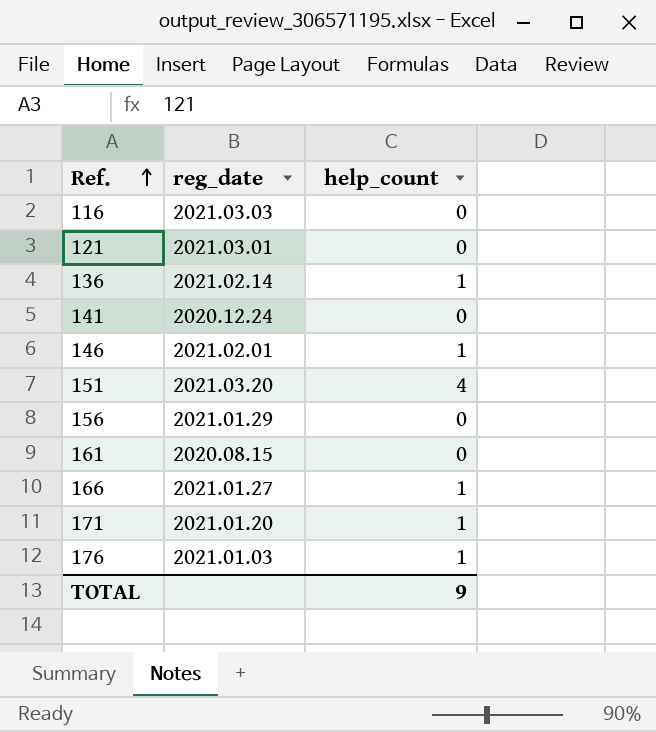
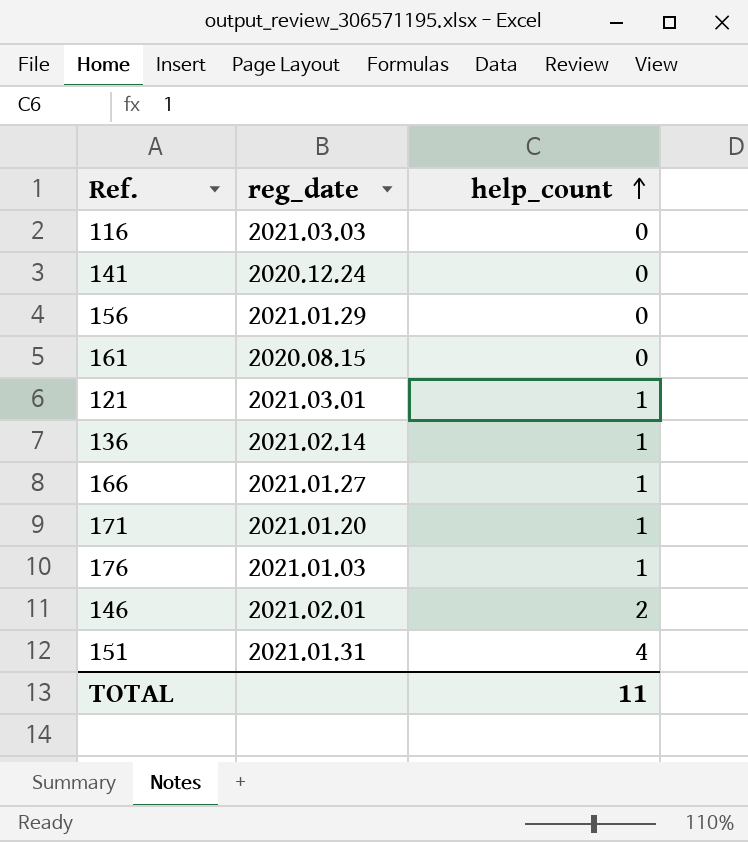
row order: Ref. ascending -> help_count ascending
121 | help_count: 0 -> 1
146 | help_count: 1 -> 2
151 | reg_date: 2021.03.20 -> 2021.01.31
TOTAL | help_count: 9 -> 11

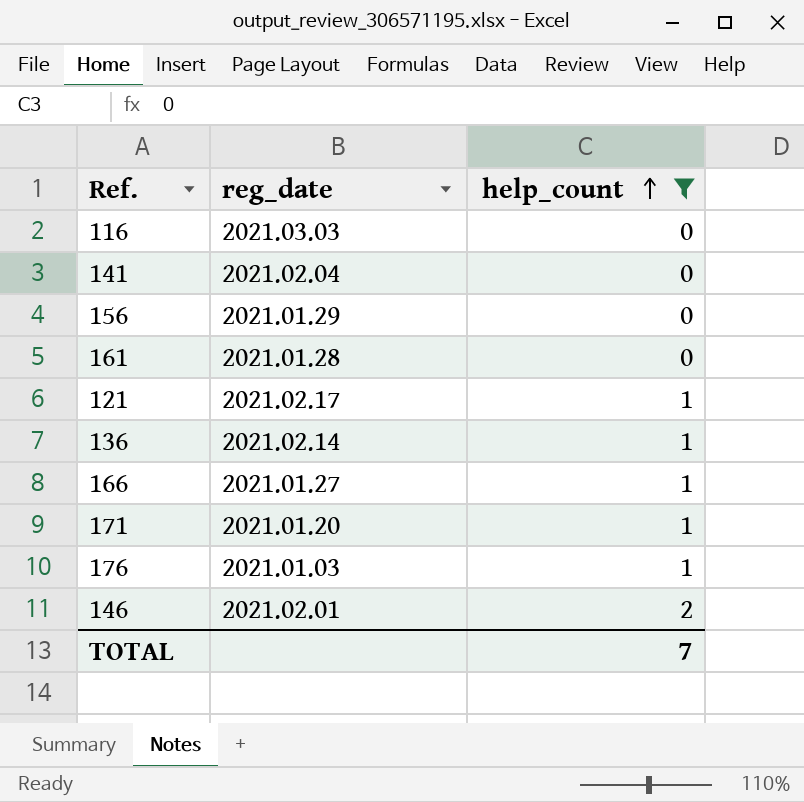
filter: none -> help_count != 4
141 | reg_date: 2020.12.24 -> 2021.02.04
161 | reg_date: 2020.08.15 -> 2021.01.28
121 | reg_date: 2021.03.01 -> 2021.02.17
TOTAL | help_count: 11 -> 7

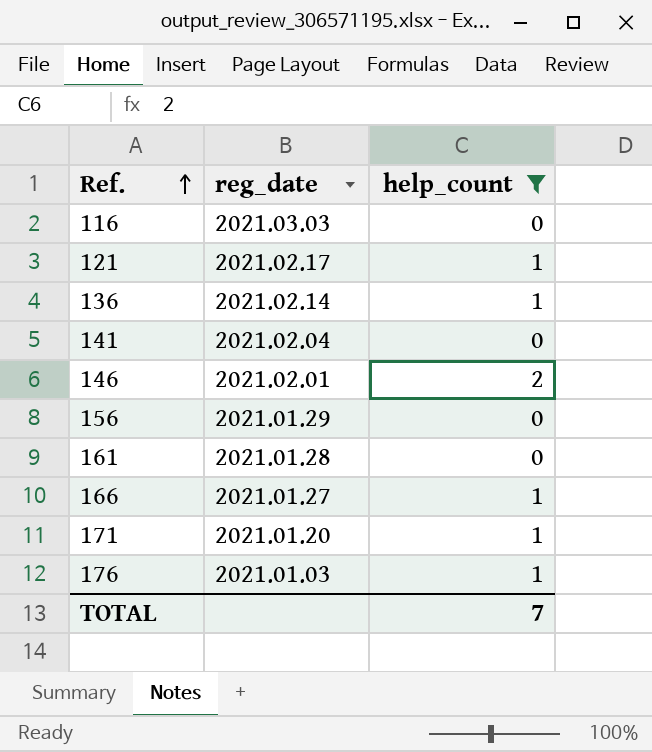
row order: help_count ascending -> Ref. ascending

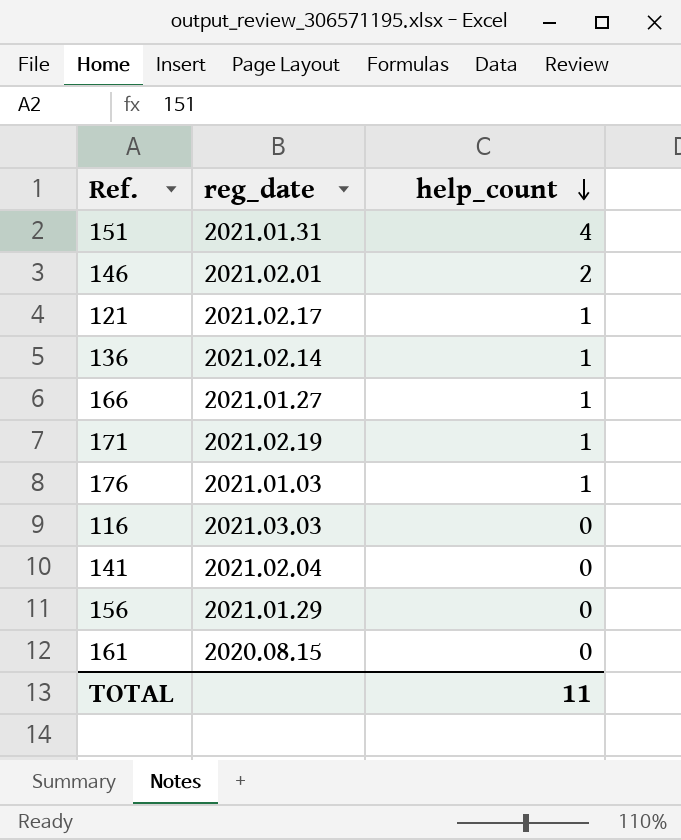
filter: help_count != 4 -> none
row order: Ref. ascending -> help_count descending
171 | reg_date: 2021.01.20 -> 2021.02.19
161 | reg_date: 2021.01.28 -> 2020.08.15
TOTAL | help_count: 7 -> 11

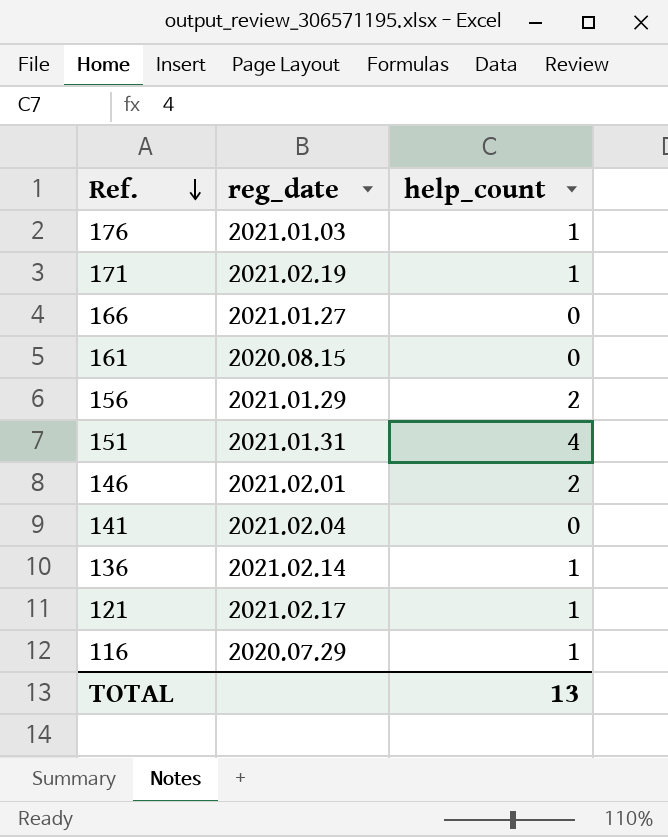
row order: help_count descending -> Ref. descending
166 | help_count: 1 -> 0
156 | help_count: 0 -> 2
116 | reg_date: 2021.03.03 -> 2020.07.29
116 | help_count: 0 -> 1
TOTAL | help_count: 11 -> 13

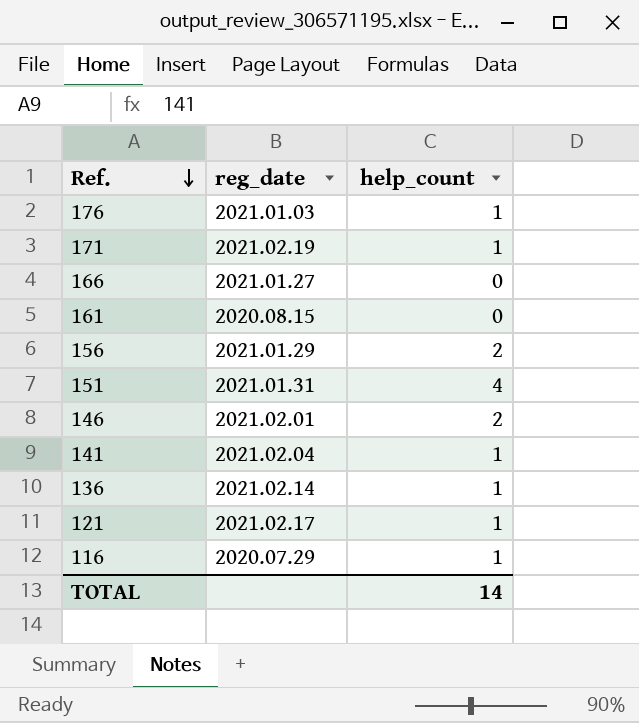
141 | help_count: 0 -> 1
TOTAL | help_count: 13 -> 14

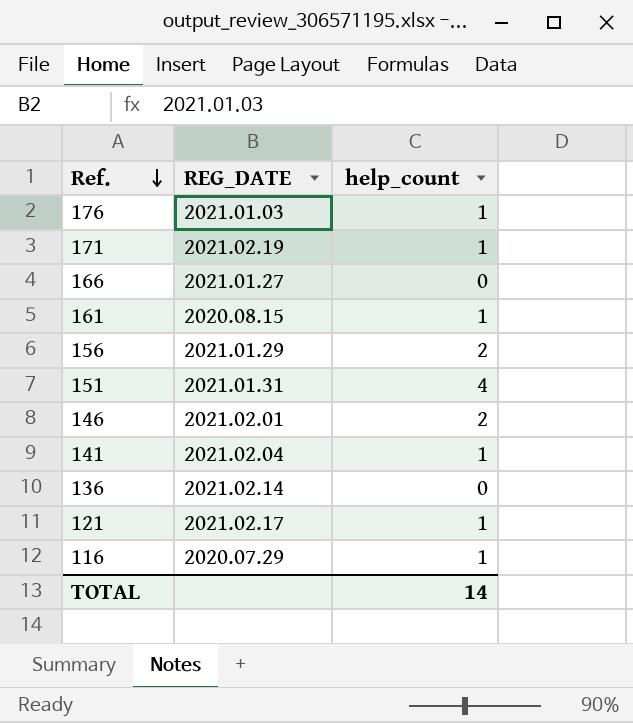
column name: reg_date -> REG_DATE
161 | help_count: 0 -> 1
136 | help_count: 1 -> 0

